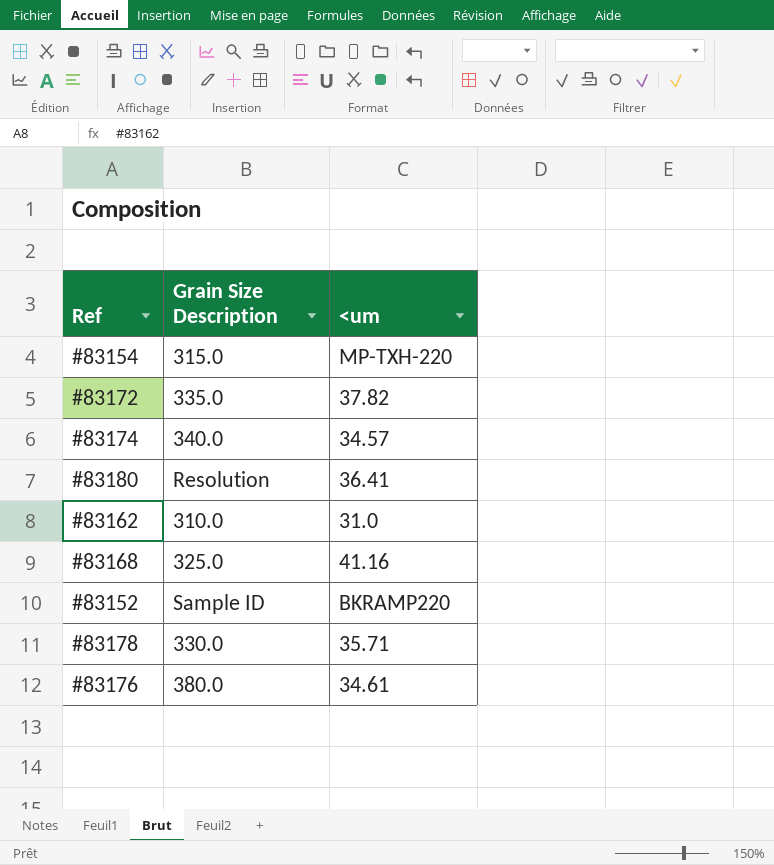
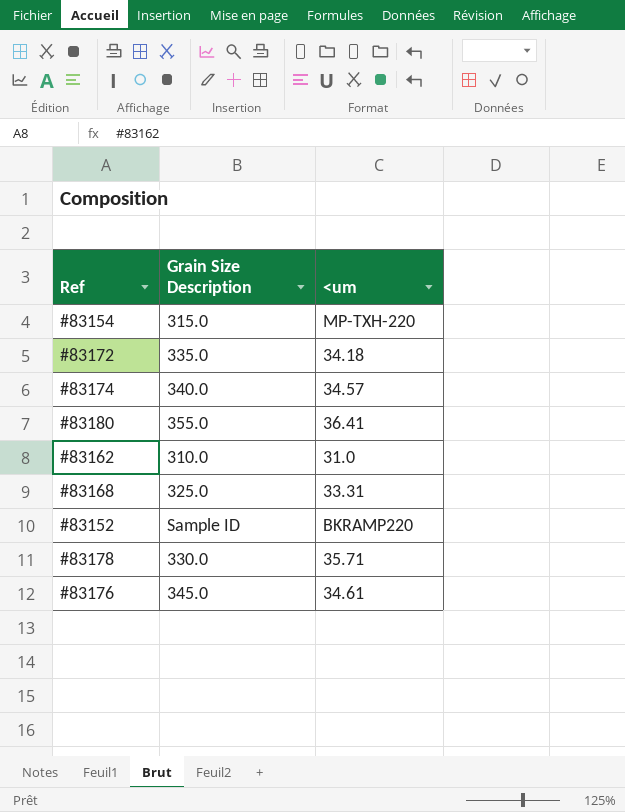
#83172 | <um: 37.82 -> 34.18
#83180 | Grain Size Description: Resolution -> 355.0
#83168 | <um: 41.16 -> 33.31
#83176 | Grain Size Description: 380.0 -> 345.0

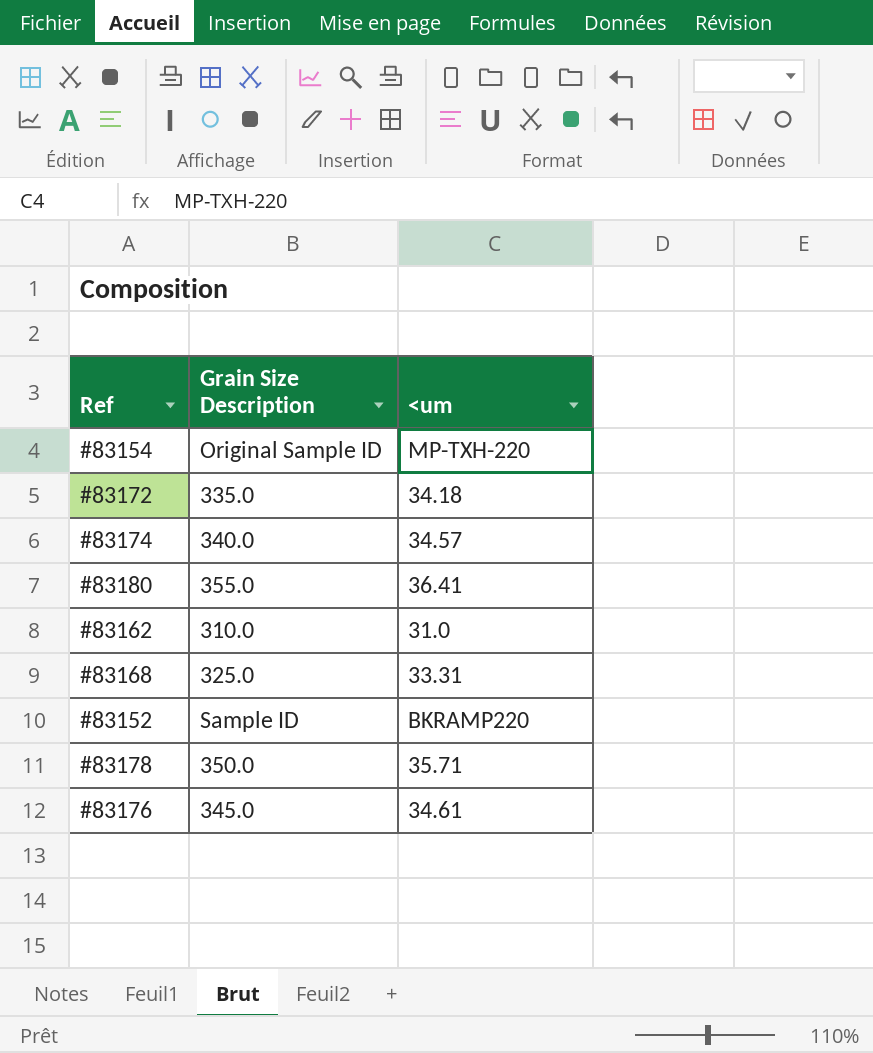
#83154 | Grain Size Description: 315.0 -> Original Sample ID
#83178 | Grain Size Description: 330.0 -> 350.0

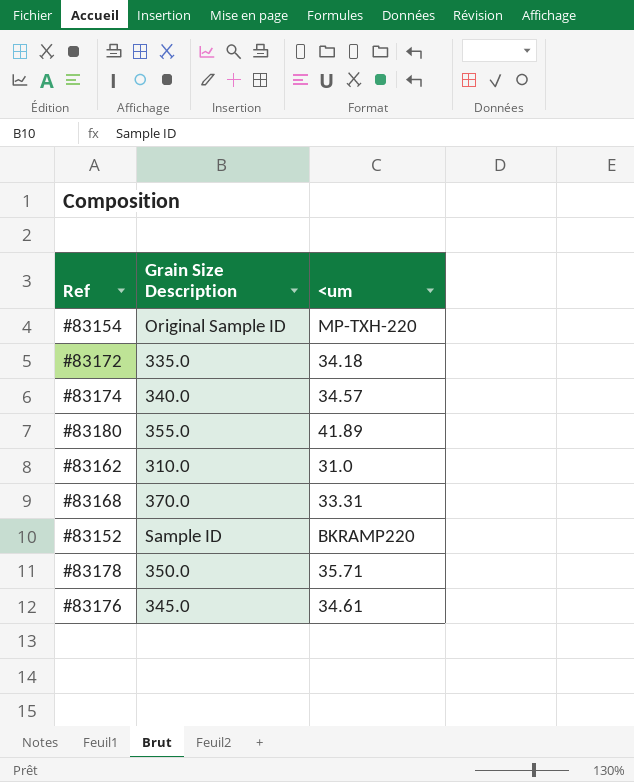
#83180 | <um: 36.41 -> 41.89
#83168 | Grain Size Description: 325.0 -> 370.0

